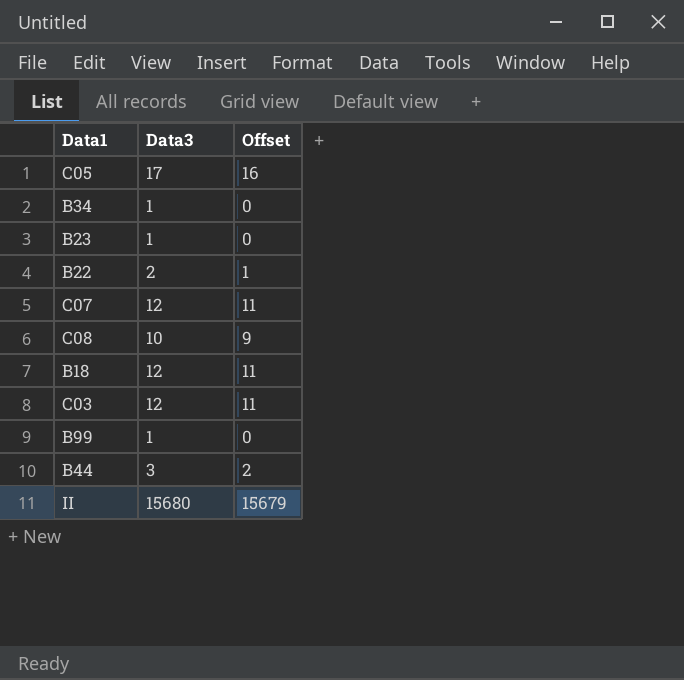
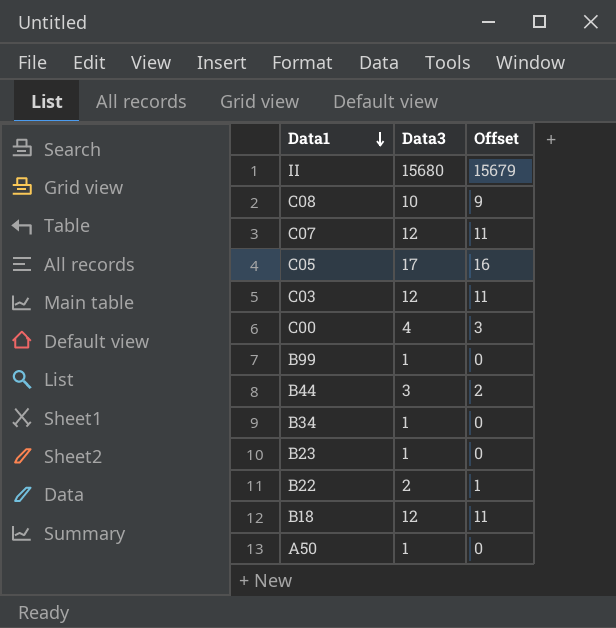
row order: none -> Data1 descending
row C00: none -> 4 | 3
row A50: none -> 1 | 0

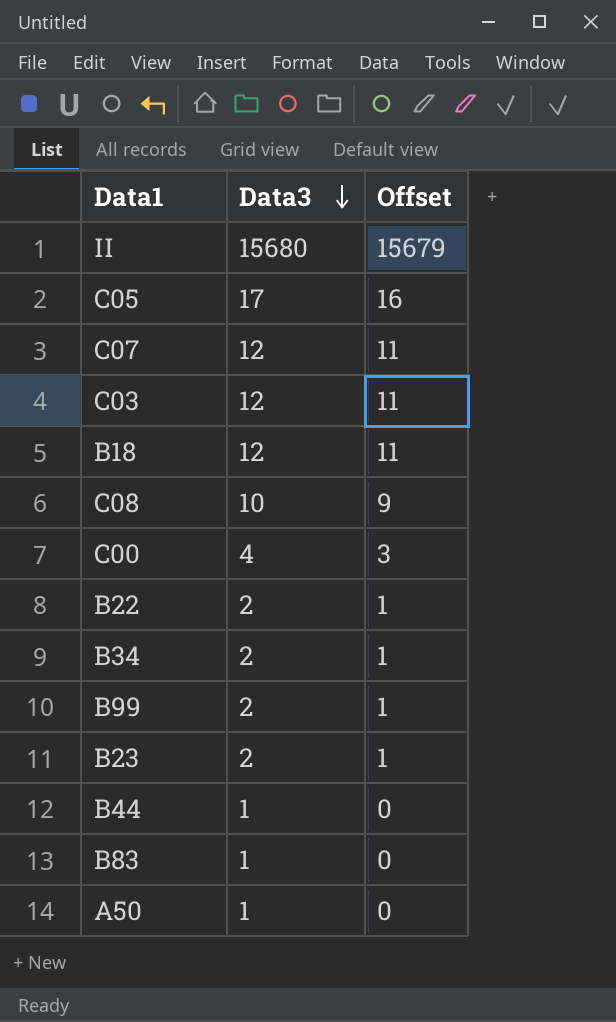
row order: Data1 descending -> Data3 descending
B34 | Data3: 1 -> 2
B34 | Offset: 0 -> 1
B99 | Data3: 1 -> 2
B99 | Offset: 0 -> 1
B23 | Data3: 1 -> 2
B23 | Offset: 0 -> 1
B44 | Data3: 3 -> 1
B44 | Offset: 2 -> 0
row B83: none -> 1 | 0

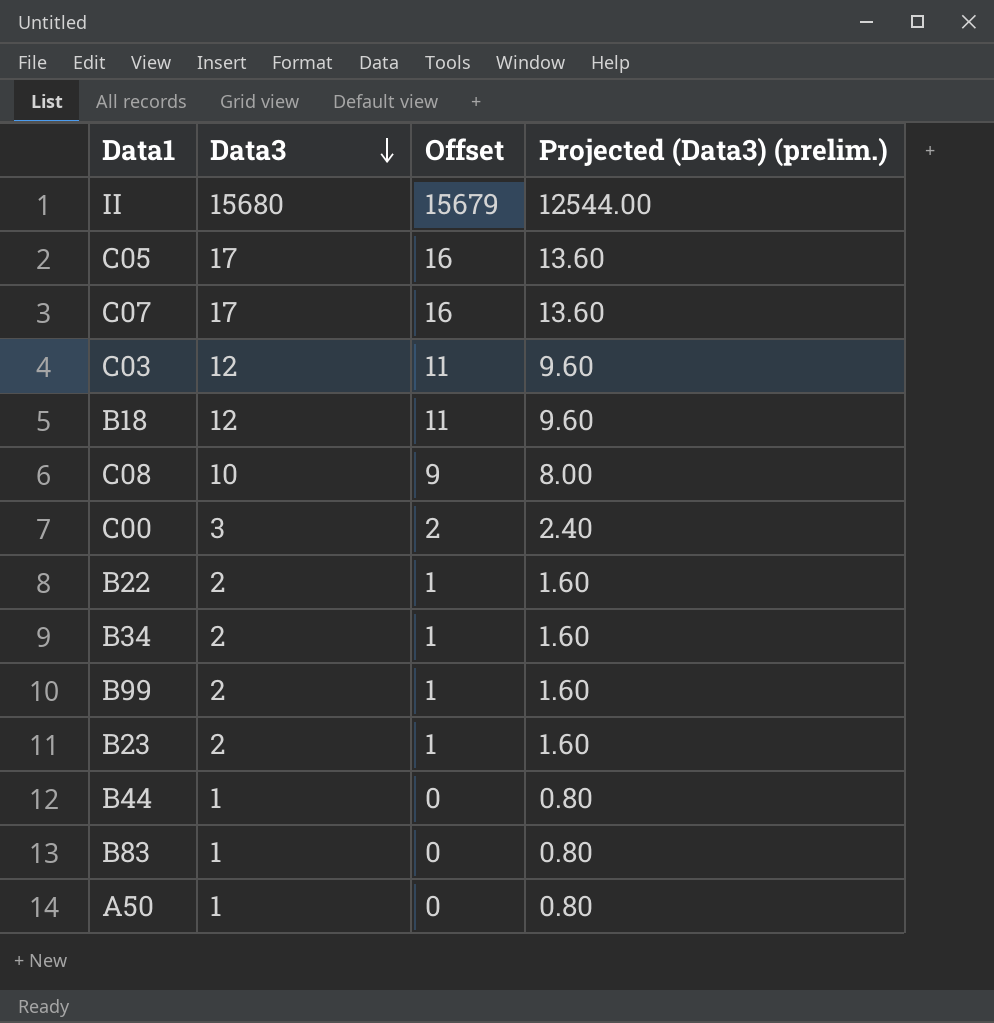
column Projected (Data3) (prelim.) | formula: none -> [Data3] * 0.8
C07 | Data3: 12 -> 17
C07 | Offset: 11 -> 16
C00 | Data3: 4 -> 3
C00 | Offset: 3 -> 2

